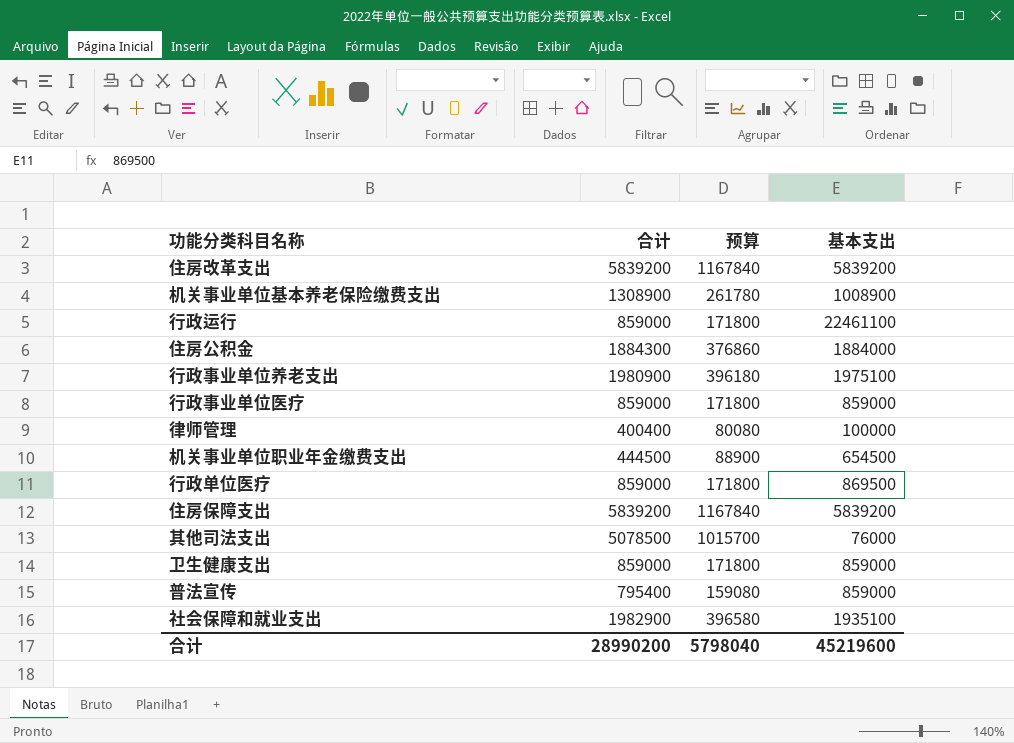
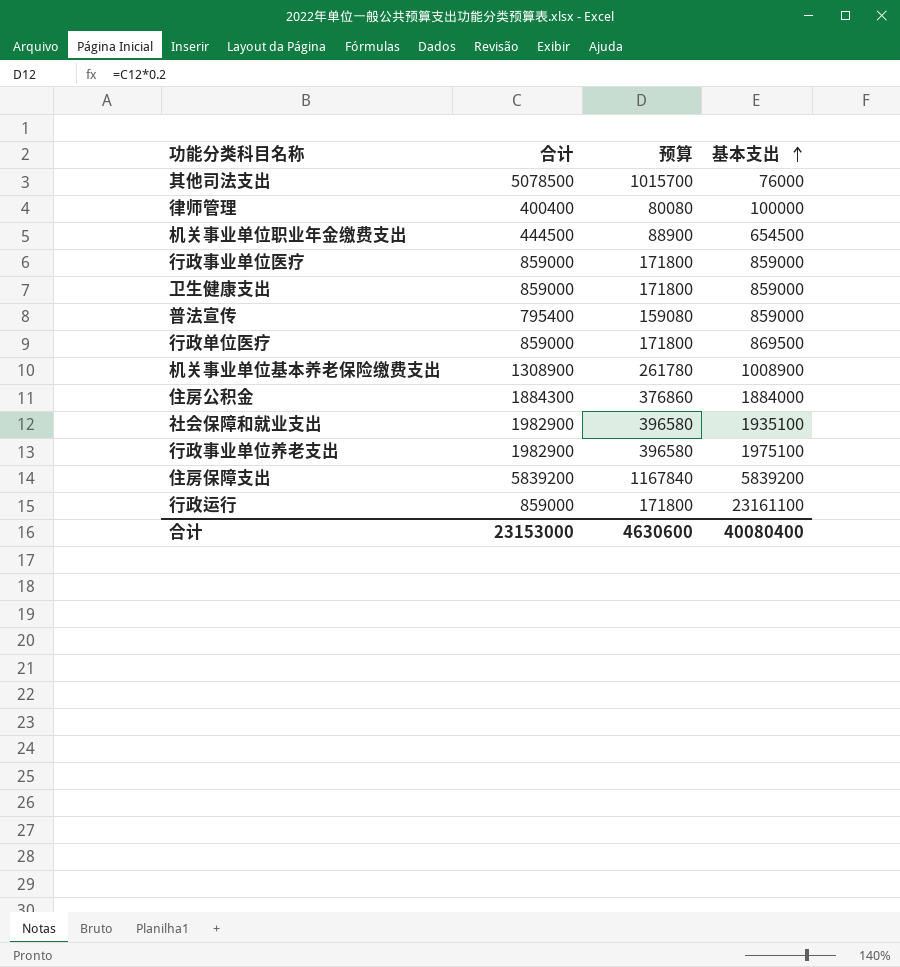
row order: none -> 基本支出 ascending
row 住房改革支出: 5839200 | 1167840 | 5839200 -> none
行政事业单位养老支出 | 合计: 1980900 -> 1982900
行政事业单位养老支出 | 预算: 396180 -> 396580
行政运行 | 基本支出: 22461100 -> 23161100
合计 | 合计: 28990200 -> 23153000
合计 | 预算: 5798040 -> 4630600
合计 | 基本支出: 45219600 -> 40080400

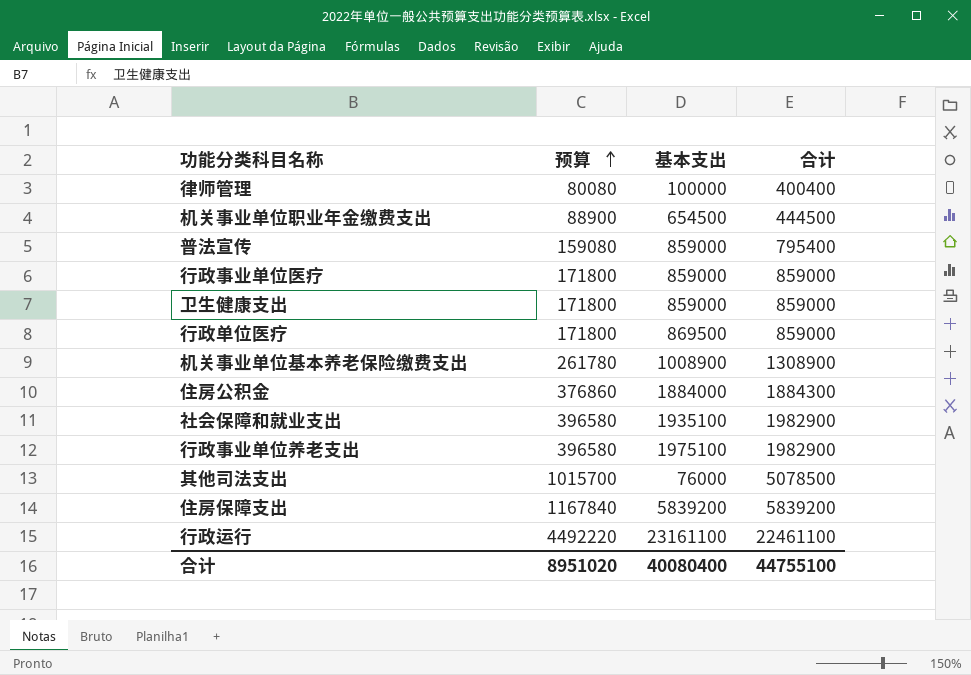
row order: 基本支出 ascending -> 预算 ascending
column 合计 | position: 2 -> 4
行政运行 | 预算: 171800 -> 4492220
行政运行 | 合计: 859000 -> 22461100
合计 | 预算: 4630600 -> 8951020
合计 | 合计: 23153000 -> 44755100

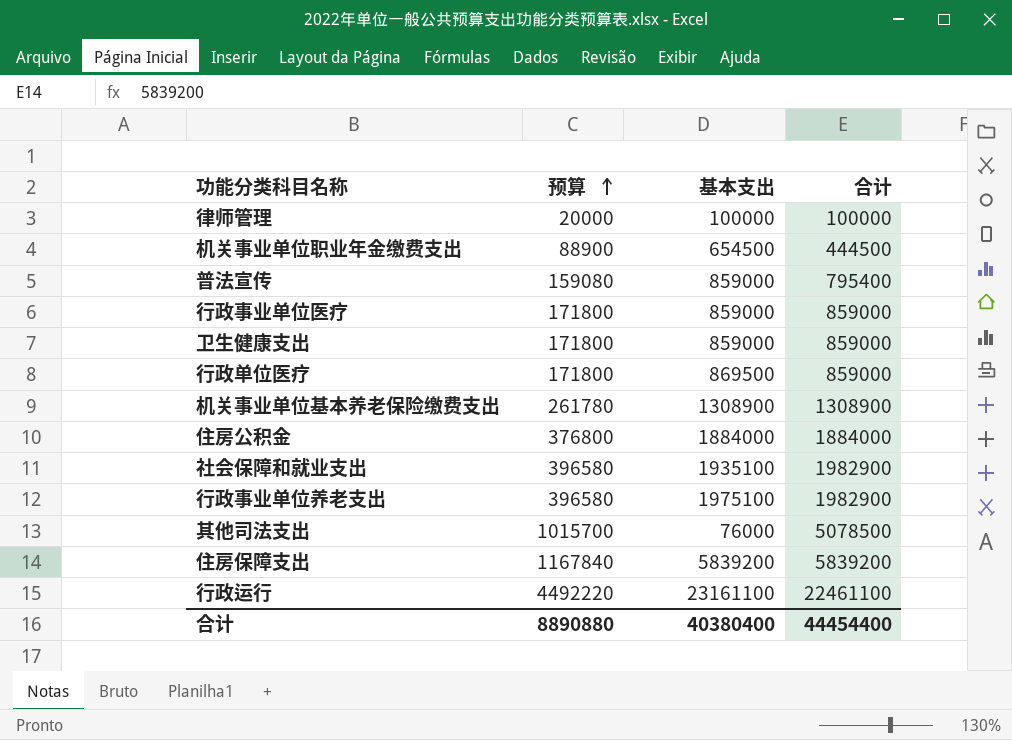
律师管理 | 预算: 80080 -> 20000
律师管理 | 合计: 400400 -> 100000
机关事业单位基本养老保险缴费支出 | 基本支出: 1008900 -> 1308900
住房公积金 | 预算: 376860 -> 376800
住房公积金 | 合计: 1884300 -> 1884000
合计 | 预算: 8951020 -> 8890880
合计 | 基本支出: 40080400 -> 40380400
合计 | 合计: 44755100 -> 44454400

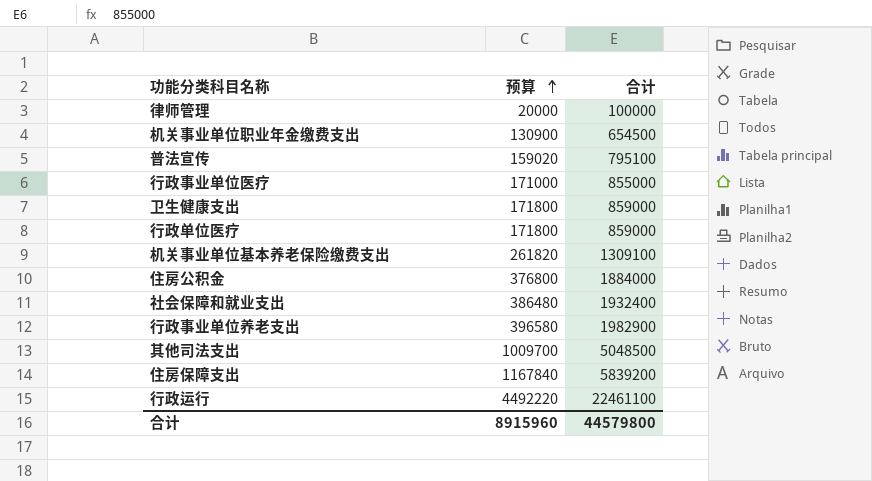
column 基本支出 | position: 3 -> none
机关事业单位职业年金缴费支出 | 预算: 88900 -> 130900
机关事业单位职业年金缴费支出 | 合计: 444500 -> 654500
普法宣传 | 预算: 159080 -> 159020
普法宣传 | 合计: 795400 -> 795100
行政事业单位医疗 | 预算: 171800 -> 171000
行政事业单位医疗 | 合计: 859000 -> 855000
机关事业单位基本养老保险缴费支出 | 预算: 261780 -> 261820
机关事业单位基本养老保险缴费支出 | 合计: 1308900 -> 1309100
社会保障和就业支出 | 预算: 396580 -> 386480
社会保障和就业支出 | 合计: 1982900 -> 1932400
其他司法支出 | 预算: 1015700 -> 1009700
其他司法支出 | 合计: 5078500 -> 5048500
合计 | 预算: 8890880 -> 8915960
合计 | 合计: 44454400 -> 44579800

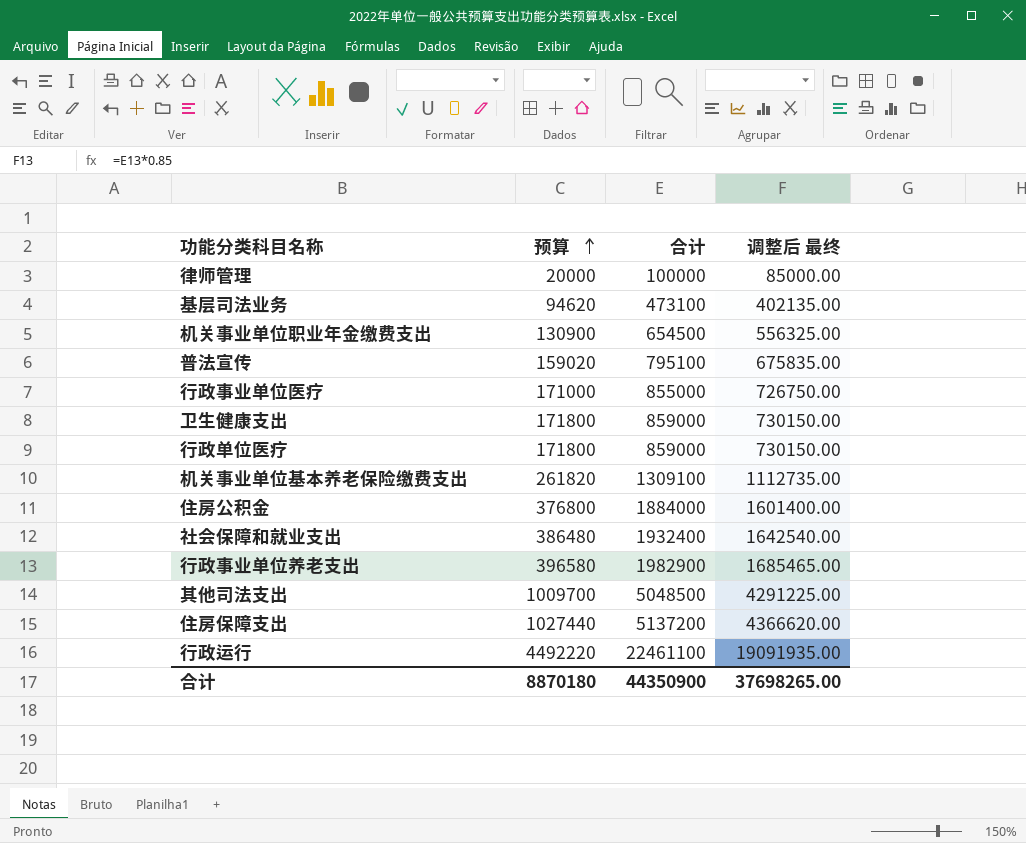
column 调整后 最终 | formula: none -> [合计] * 0.85
row 基层司法业务: none -> 94620 | 473100 | 402135.00
住房保障支出 | 预算: 1167840 -> 1027440
住房保障支出 | 合计: 5839200 -> 5137200
合计 | 预算: 8915960 -> 8870180
合计 | 合计: 44579800 -> 44350900

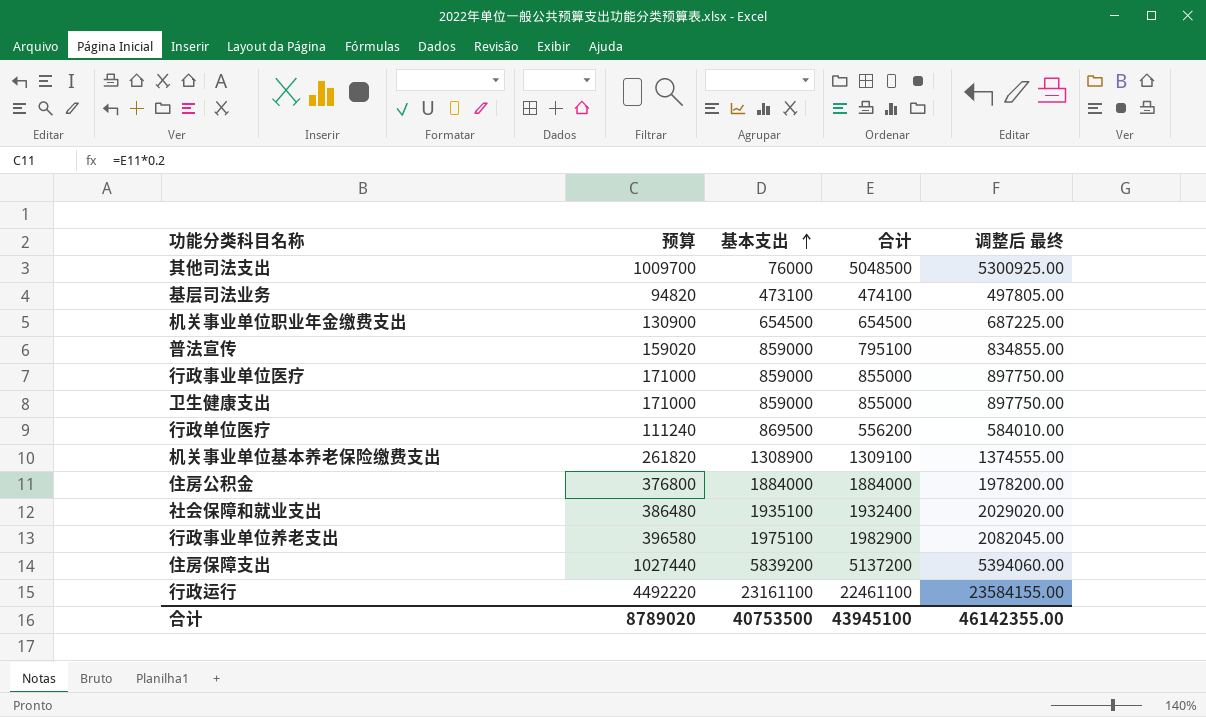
row order: 预算 ascending -> 基本支出 ascending
column 基本支出 | position: none -> 3
column 调整后 最终 | formula: [合计] * 0.85 -> [合计] * 1.05
row 律师管理: 20000 | 100000 | 85000.00 -> none
基层司法业务 | 预算: 94620 -> 94820
基层司法业务 | 合计: 473100 -> 474100
卫生健康支出 | 预算: 171800 -> 171000
卫生健康支出 | 合计: 859000 -> 855000
行政单位医疗 | 预算: 171800 -> 111240
行政单位医疗 | 合计: 859000 -> 556200
合计 | 预算: 8870180 -> 8789020
合计 | 合计: 44350900 -> 43945100
合计 | 调整后 最终: 37698265.00 -> 46142355.00

